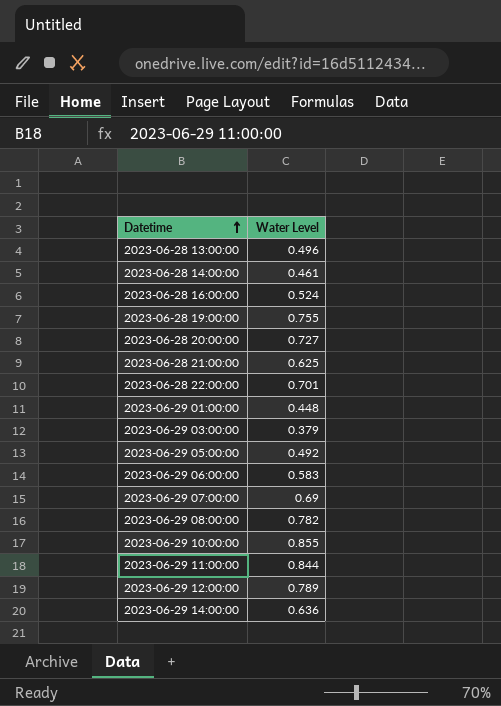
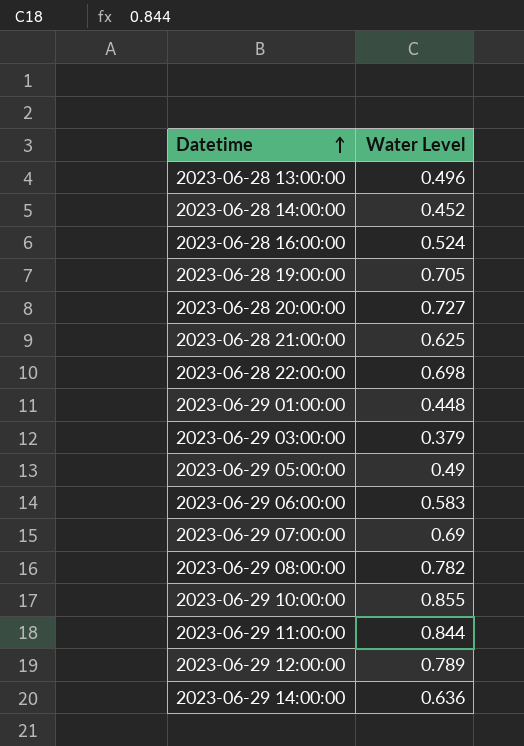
2023-06-28 14:00:00 | Water Level: 0.461 -> 0.452
2023-06-28 19:00:00 | Water Level: 0.755 -> 0.705
2023-06-28 22:00:00 | Water Level: 0.701 -> 0.698
2023-06-29 05:00:00 | Water Level: 0.492 -> 0.49

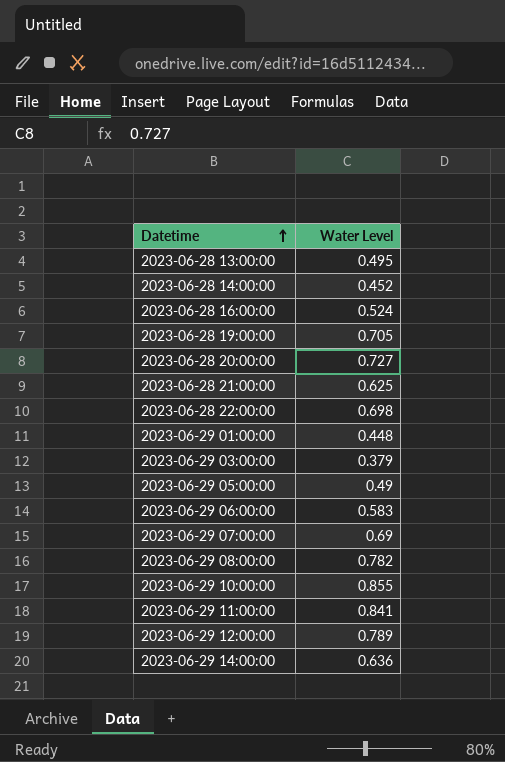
2023-06-28 13:00:00 | Water Level: 0.496 -> 0.495
2023-06-29 11:00:00 | Water Level: 0.844 -> 0.841

